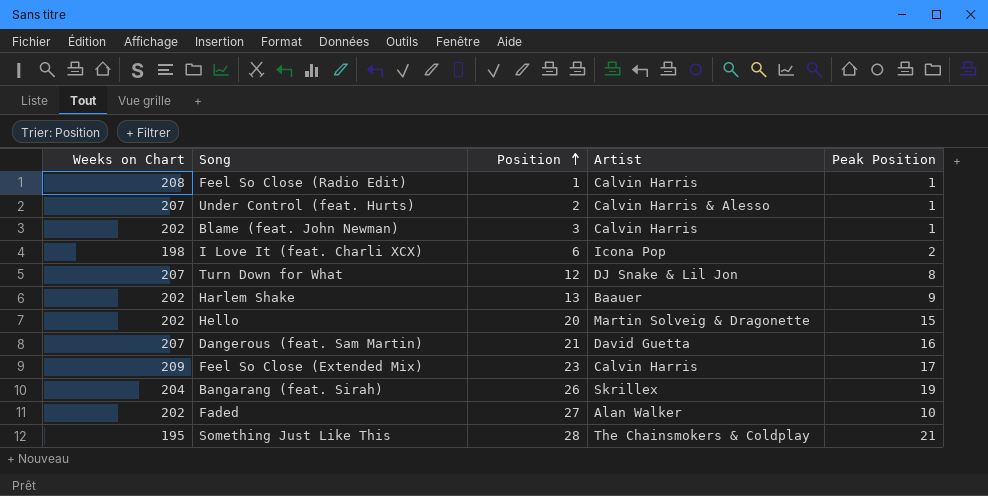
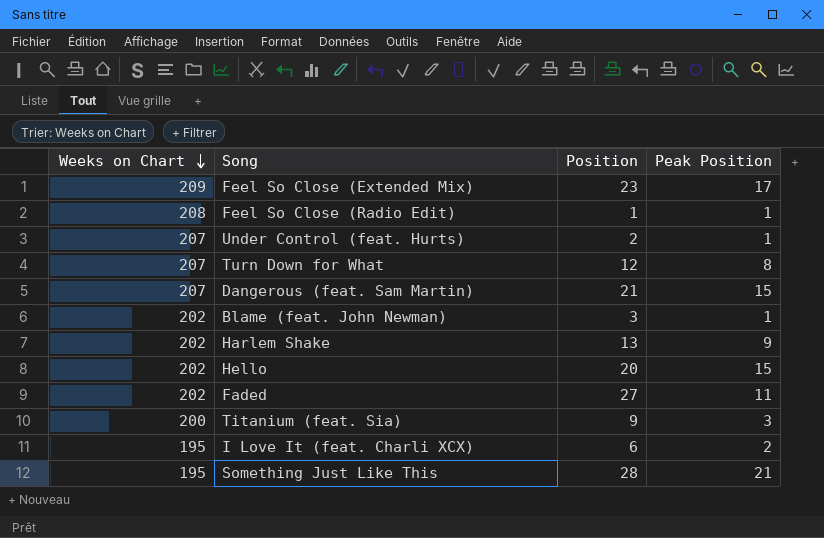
row order: Position ascending -> Weeks on Chart descending
column Artist | position: 4 -> none
row Bangarang (feat. Sirah): 204 | 26 | Skrillex | 19 -> none
Dangerous (feat. Sam Martin) | Peak Position: 16 -> 15
Faded | Peak Position: 10 -> 11
row Titanium (feat. Sia): none -> 200 | 9 | 3
I Love It (feat. Charli XCX) | Weeks on Chart: 198 -> 195

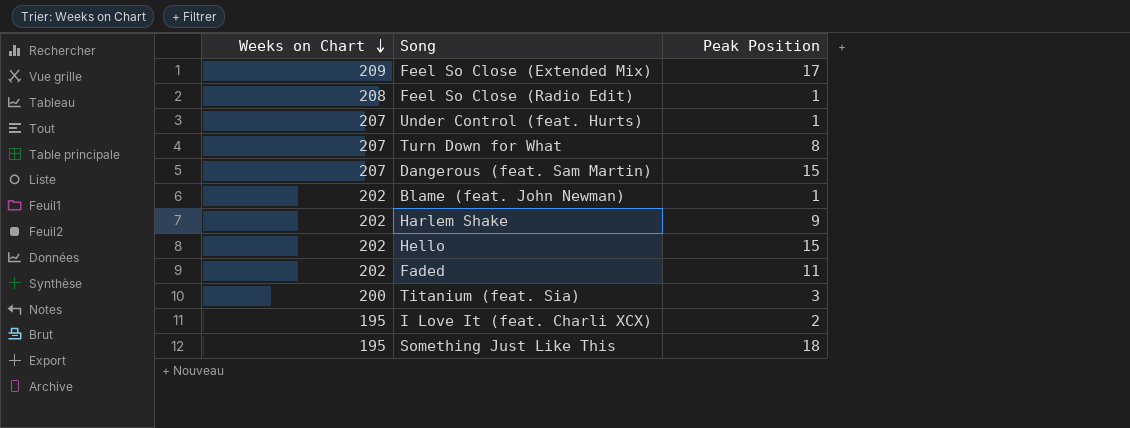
column Position | position: 3 -> none
Something Just Like This | Peak Position: 21 -> 18

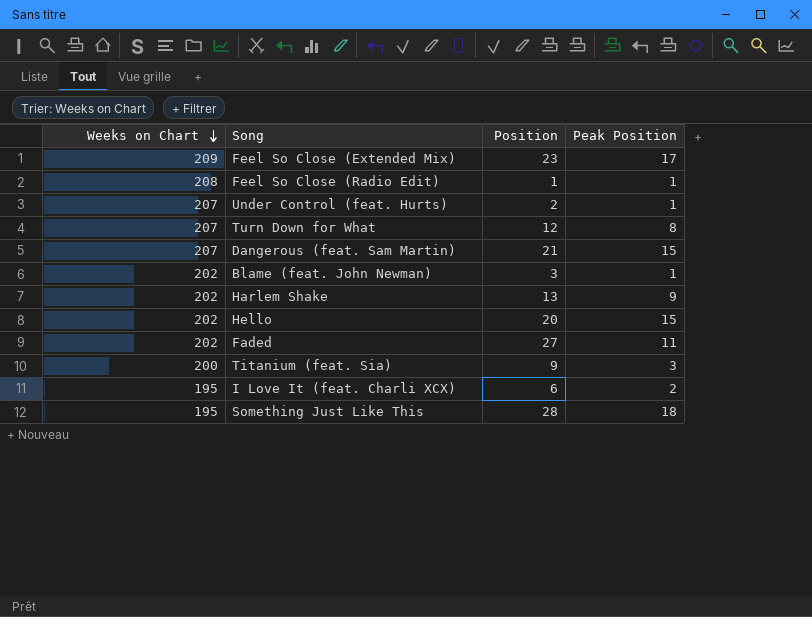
column Position | position: none -> 3

